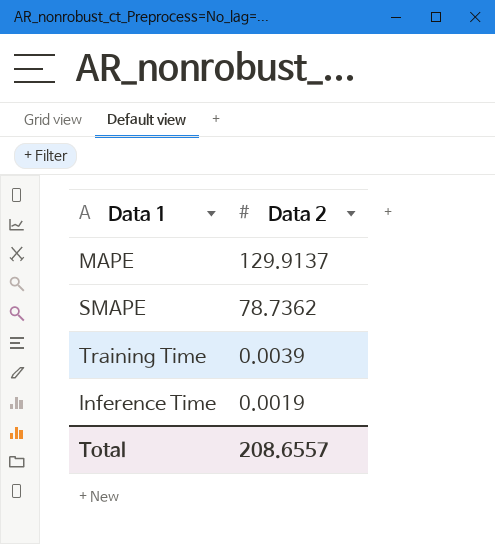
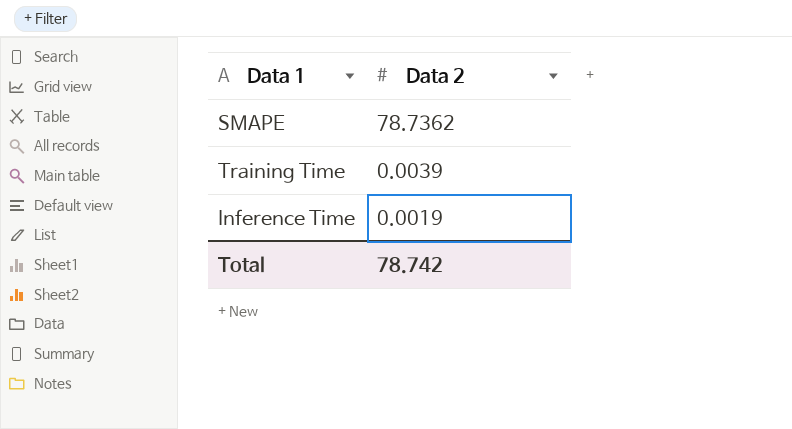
row MAPE: 129.9137 -> none
Total | Data 2: 208.6557 -> 78.742

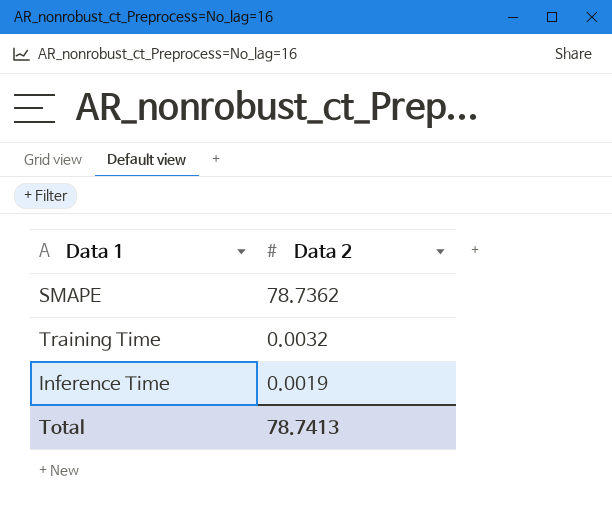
Training Time | Data 2: 0.0039 -> 0.0032
Total | Data 2: 78.742 -> 78.7413

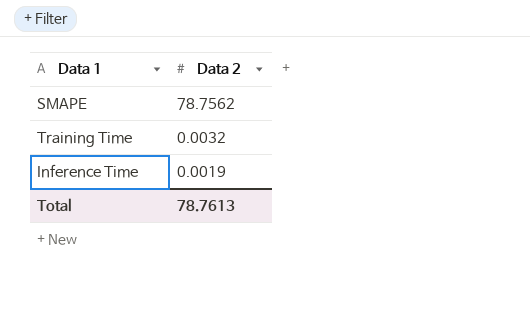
SMAPE | Data 2: 78.7362 -> 78.7562
Total | Data 2: 78.7413 -> 78.7613

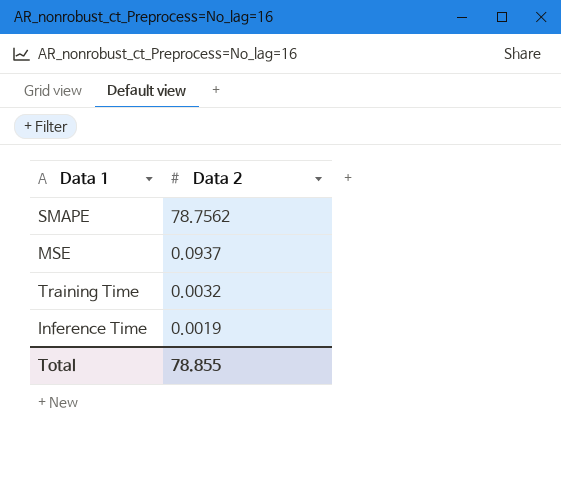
row MSE: none -> 0.0937
Total | Data 2: 78.7613 -> 78.855

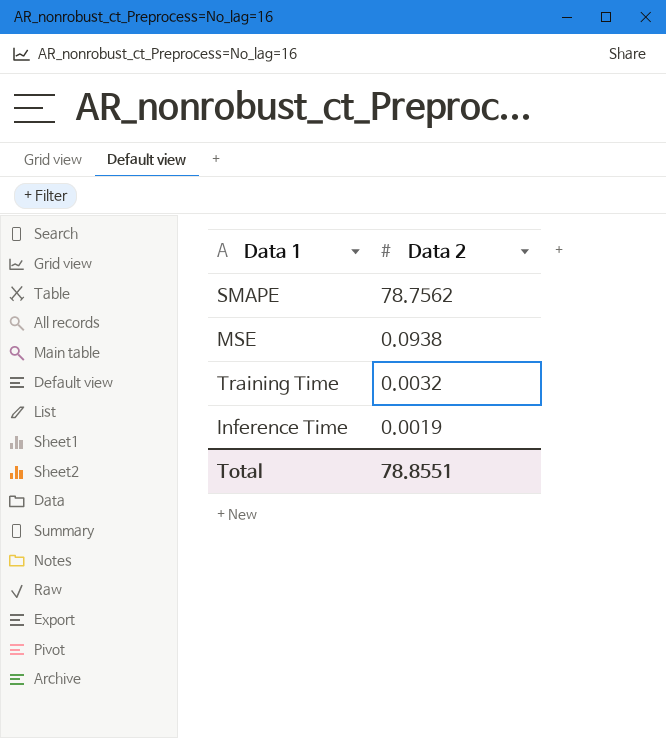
MSE | Data 2: 0.0937 -> 0.0938
Total | Data 2: 78.855 -> 78.8551

